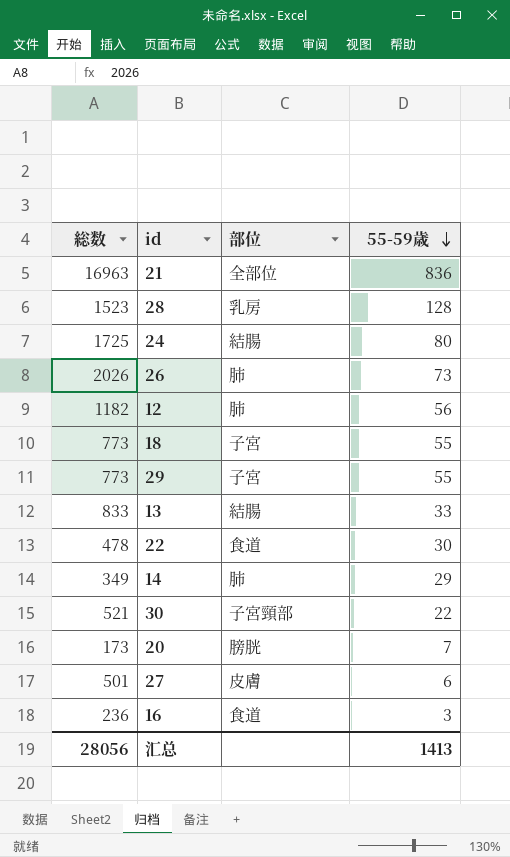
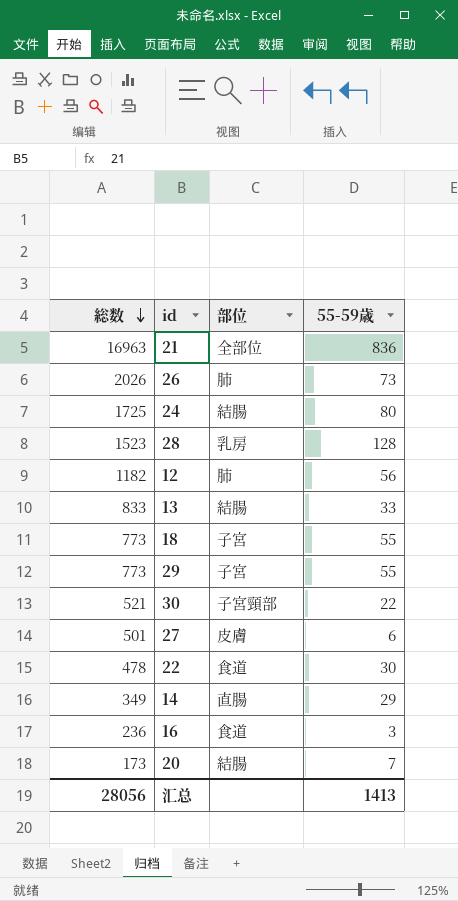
row order: 55-59歳 descending -> 総数 descending
14 | 部位: 肺 -> 直腸
20 | 部位: 膀胱 -> 結腸

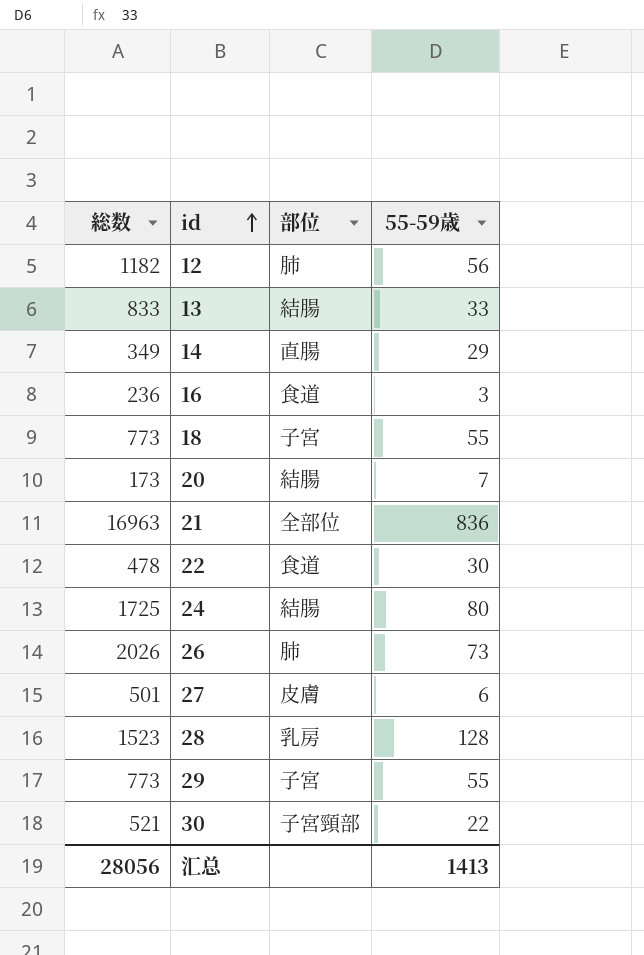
row order: 総数 descending -> id ascending

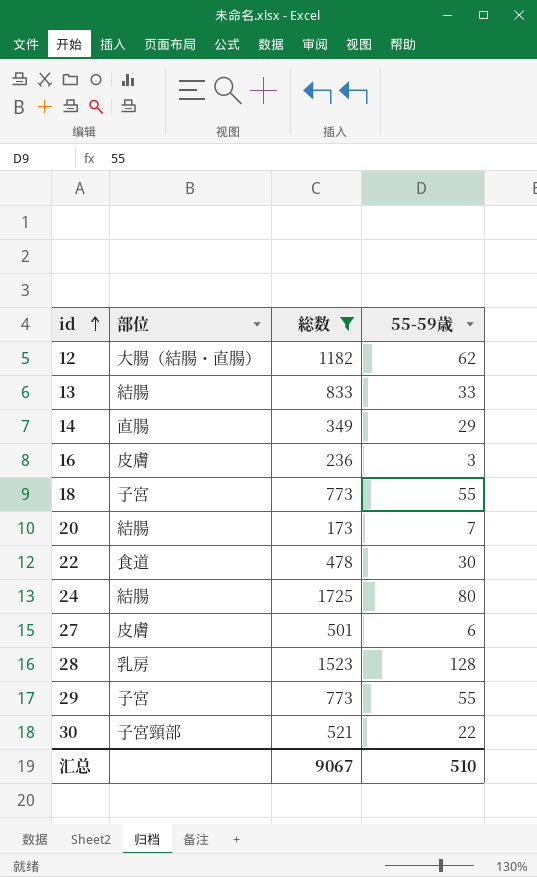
filter: none -> 総数 <= 1725
column 総数 | position: 1 -> 3
12 | 部位: 肺 -> 大腸（結腸・直腸）
12 | 55-59歳: 56 -> 62
16 | 部位: 食道 -> 皮膚
汇总 | 総数: 28056 -> 9067
汇总 | 55-59歳: 1413 -> 510

